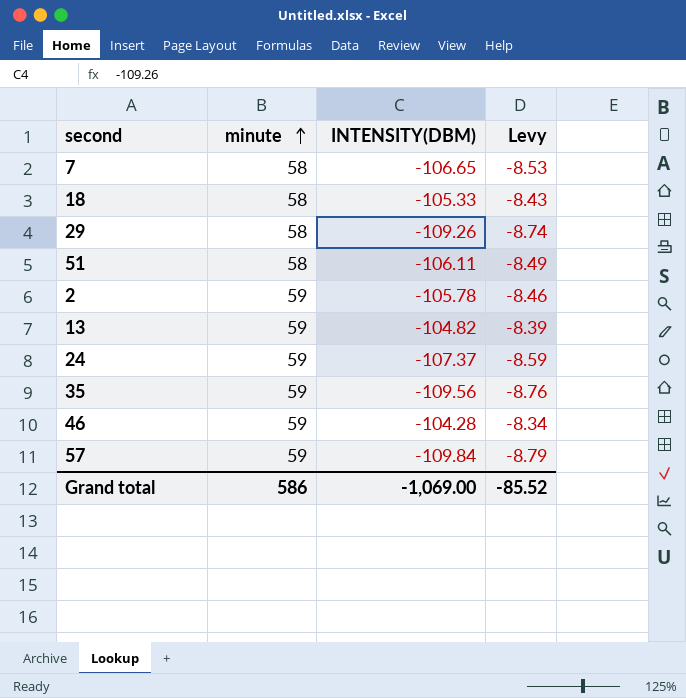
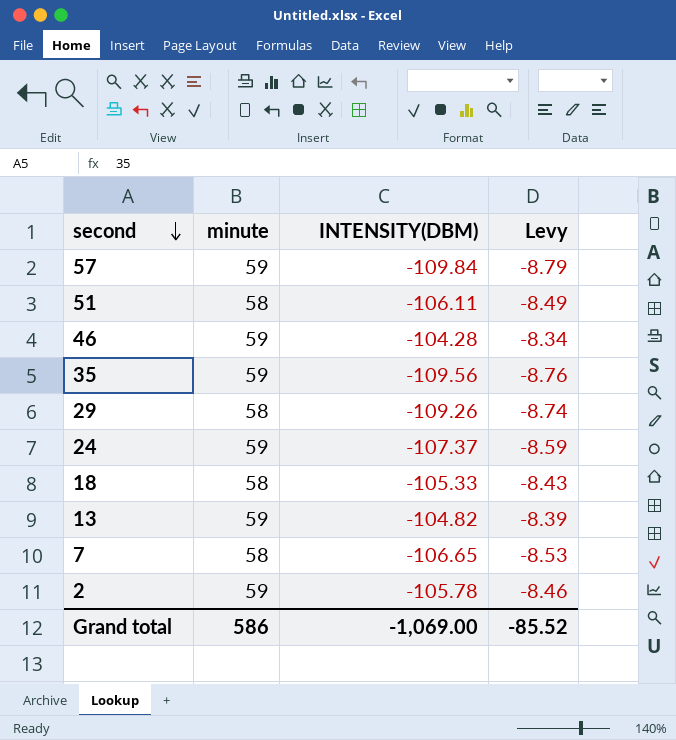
row order: minute ascending -> second descending

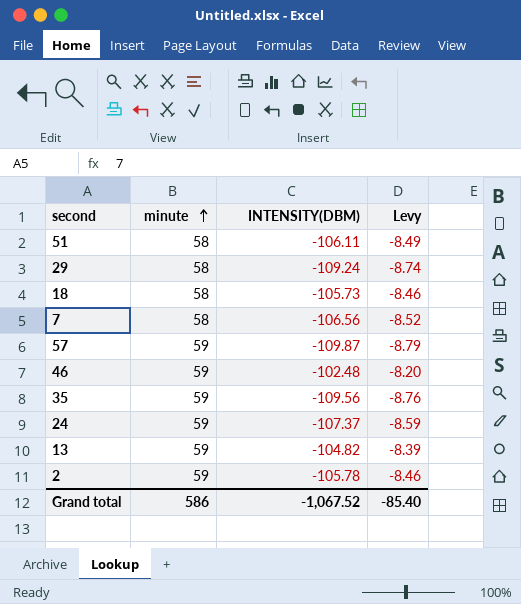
row order: second descending -> minute ascending
29 | INTENSITY(DBM): -109.26 -> -109.24
18 | INTENSITY(DBM): -105.33 -> -105.73
18 | Levy: -8.43 -> -8.46
7 | INTENSITY(DBM): -106.65 -> -106.56
7 | Levy: -8.53 -> -8.52
57 | INTENSITY(DBM): -109.84 -> -109.87
46 | INTENSITY(DBM): -104.28 -> -102.48
46 | Levy: -8.34 -> -8.20
Grand total | INTENSITY(DBM): -1,069.00 -> -1,067.52
Grand total | Levy: -85.52 -> -85.40

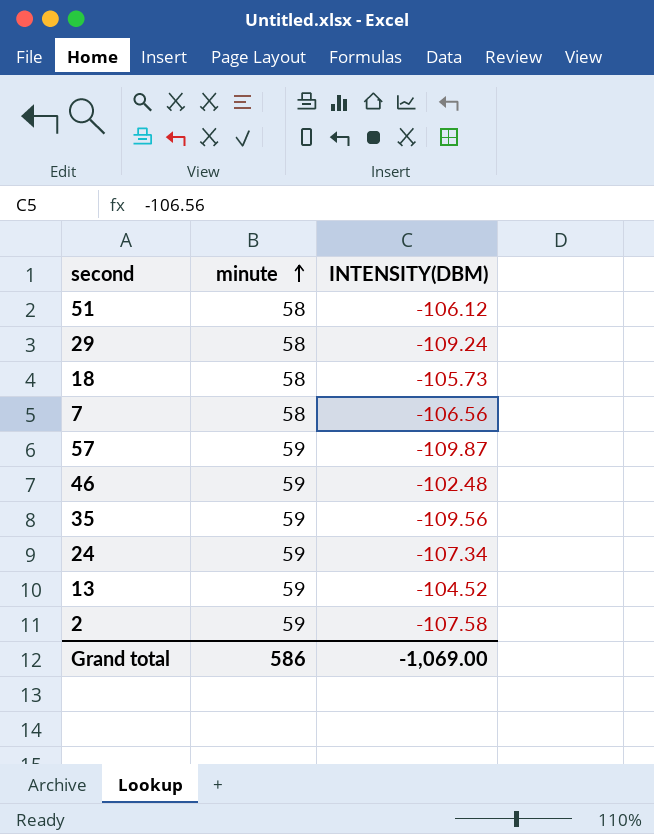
column Levy | formula: [INTENSITY(DBM)] * 0.08 -> none
51 | INTENSITY(DBM): -106.11 -> -106.12
24 | INTENSITY(DBM): -107.37 -> -107.34
13 | INTENSITY(DBM): -104.82 -> -104.52
2 | INTENSITY(DBM): -105.78 -> -107.58
Grand total | INTENSITY(DBM): -1,067.52 -> -1,069.00

